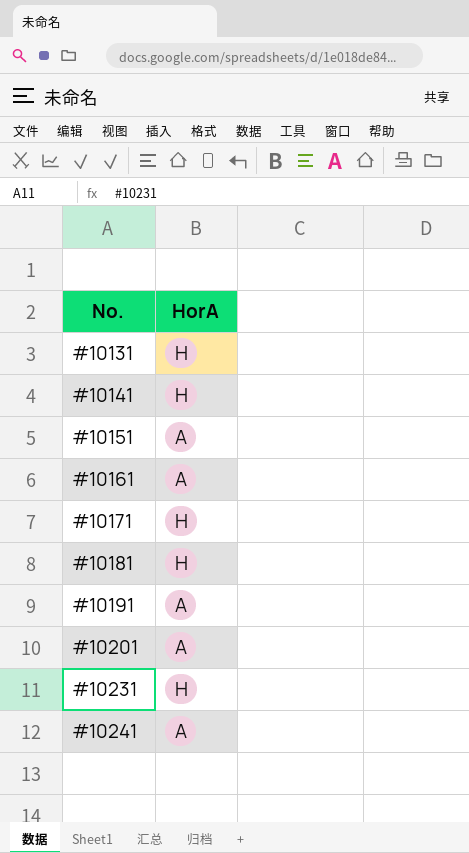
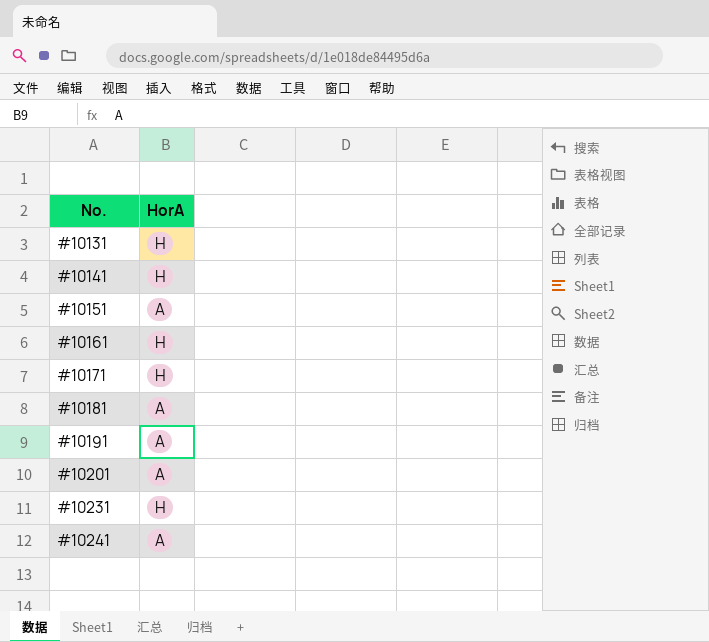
#10161 | HorA: A -> H
#10181 | HorA: H -> A

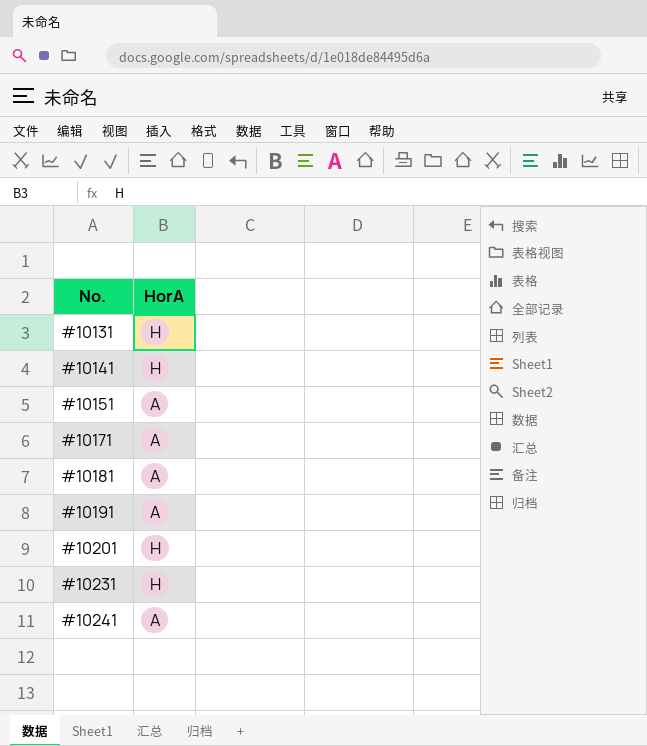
row #10161: H -> none
#10171 | HorA: H -> A
#10201 | HorA: A -> H

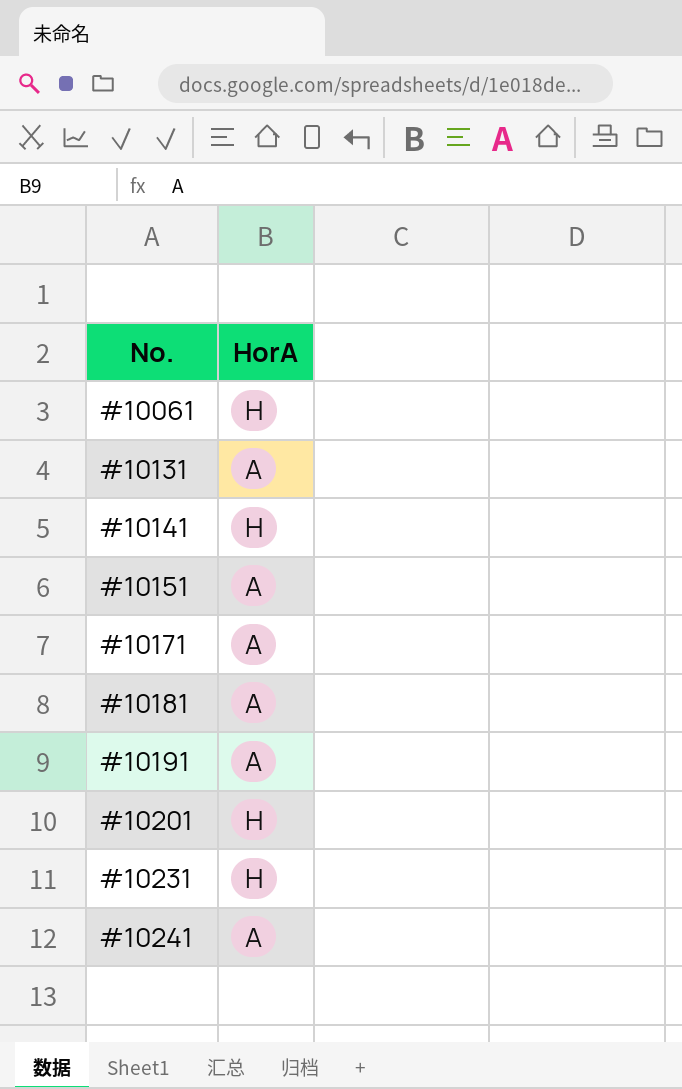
row #10061: none -> H
#10131 | HorA: H -> A

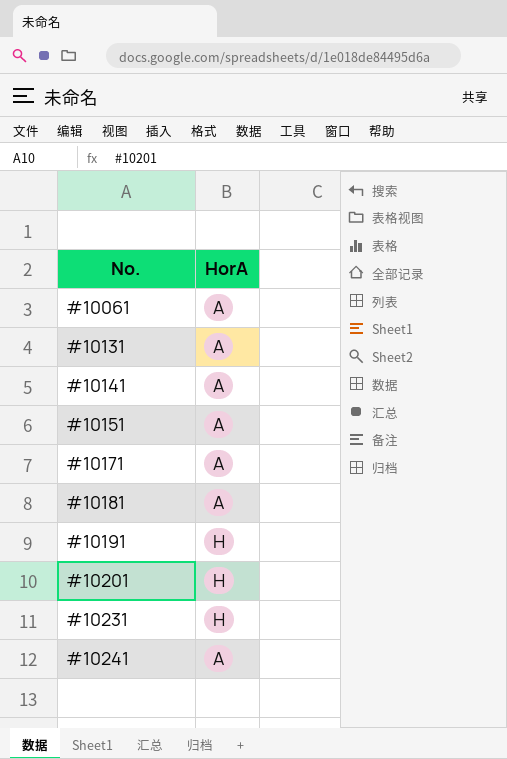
#10061 | HorA: H -> A
#10141 | HorA: H -> A
#10191 | HorA: A -> H

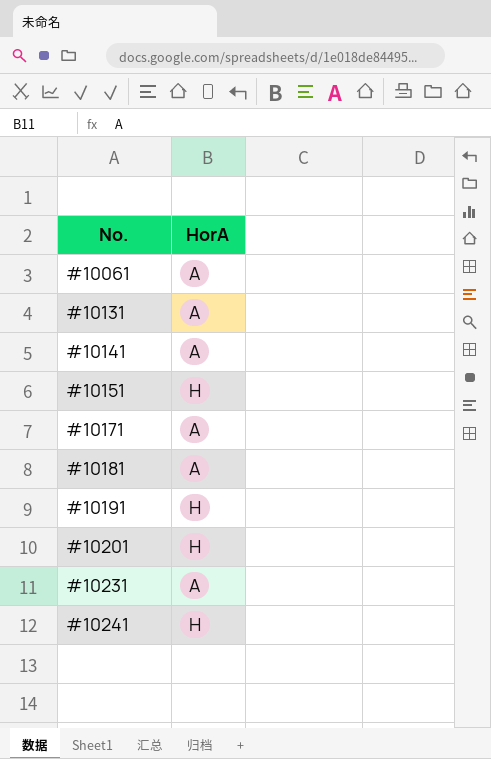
#10151 | HorA: A -> H
#10231 | HorA: H -> A
#10241 | HorA: A -> H

